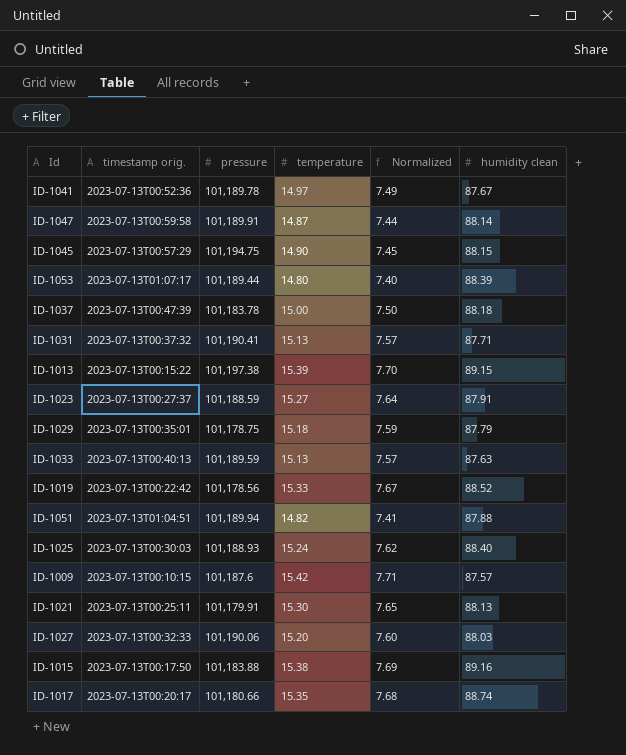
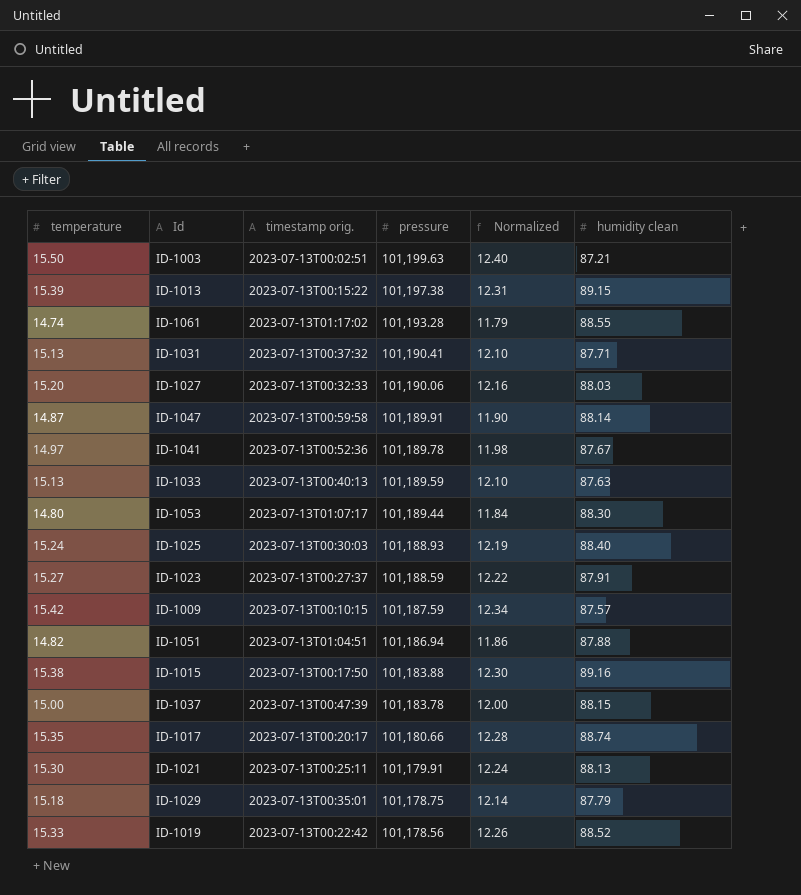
row order: none -> pressure descending
column temperature | position: 4 -> 1
column Normalized | formula: [temperature] * 0.5 -> [temperature] * 0.8
row ID-1045: 2023-07-13T00:57:29 | 101,194.75 | 14.90 | 7.45 | 88.15 -> none
row ID-1003: none -> 15.50 | 2023-07-13T00:02:51 | 101,199.63 | 12.40 | 87.21
row ID-1061: none -> 14.74 | 2023-07-13T01:17:02 | 101,193.28 | 11.79 | 88.55
ID-1053 | humidity clean: 88.39 -> 88.30
ID-1009 | pressure: 101,187.6 -> 101,187.59
ID-1051 | pressure: 101,189.94 -> 101,186.94
ID-1037 | humidity clean: 88.18 -> 88.15

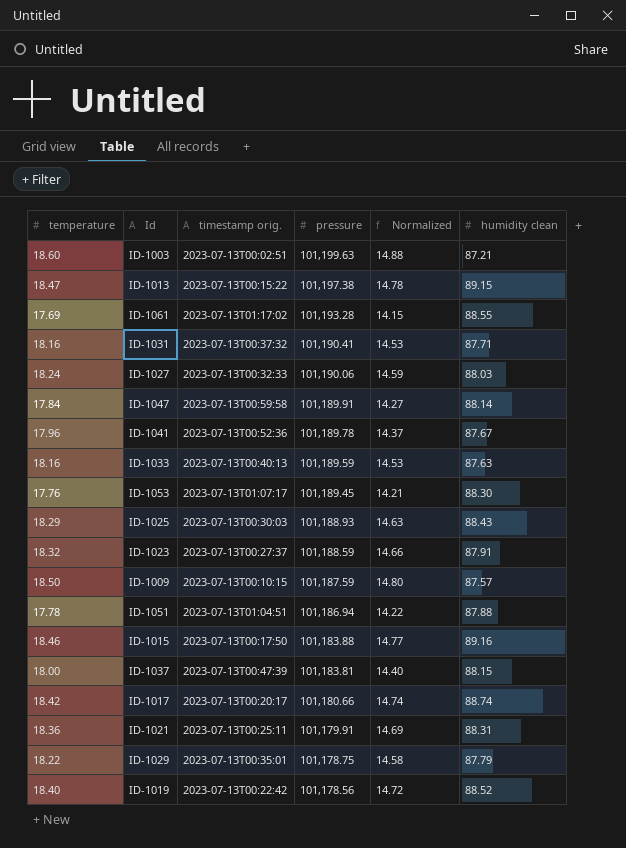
ID-1003 | temperature: 15.50 -> 18.60
ID-1003 | Normalized: 12.40 -> 14.88
ID-1013 | temperature: 15.39 -> 18.47
ID-1013 | Normalized: 12.31 -> 14.78
ID-1061 | temperature: 14.74 -> 17.69
ID-1061 | Normalized: 11.79 -> 14.15
ID-1031 | temperature: 15.13 -> 18.16
ID-1031 | Normalized: 12.10 -> 14.53
ID-1027 | temperature: 15.20 -> 18.24
ID-1027 | Normalized: 12.16 -> 14.59
ID-1047 | temperature: 14.87 -> 17.84
ID-1047 | Normalized: 11.90 -> 14.27
ID-1041 | temperature: 14.97 -> 17.96
ID-1041 | Normalized: 11.98 -> 14.37
ID-1033 | temperature: 15.13 -> 18.16
ID-1033 | Normalized: 12.10 -> 14.53
ID-1053 | temperature: 14.80 -> 17.76
ID-1053 | pressure: 101,189.44 -> 101,189.45
ID-1053 | Normalized: 11.84 -> 14.21
ID-1025 | temperature: 15.24 -> 18.29
ID-1025 | Normalized: 12.19 -> 14.63
ID-1025 | humidity clean: 88.40 -> 88.43
ID-1023 | temperature: 15.27 -> 18.32
ID-1023 | Normalized: 12.22 -> 14.66
ID-1009 | temperature: 15.42 -> 18.50
ID-1009 | Normalized: 12.34 -> 14.80
ID-1051 | temperature: 14.82 -> 17.78
ID-1051 | Normalized: 11.86 -> 14.22
ID-1015 | temperature: 15.38 -> 18.46
ID-1015 | Normalized: 12.30 -> 14.77
ID-1037 | temperature: 15.00 -> 18.00
ID-1037 | pressure: 101,183.78 -> 101,183.81
ID-1037 | Normalized: 12.00 -> 14.40
ID-1017 | temperature: 15.35 -> 18.42
ID-1017 | Normalized: 12.28 -> 14.74
ID-1021 | temperature: 15.30 -> 18.36
ID-1021 | Normalized: 12.24 -> 14.69
ID-1021 | humidity clean: 88.13 -> 88.31
ID-1029 | temperature: 15.18 -> 18.22
ID-1029 | Normalized: 12.14 -> 14.58
ID-1019 | temperature: 15.33 -> 18.40
ID-1019 | Normalized: 12.26 -> 14.72

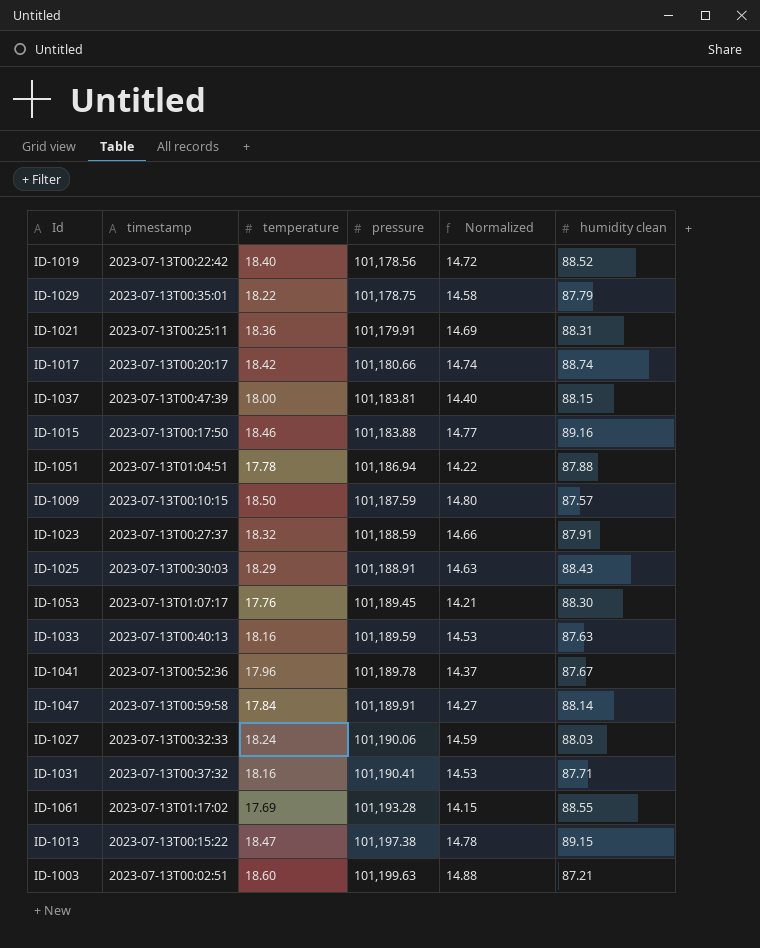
row order: pressure descending -> pressure ascending
column name: timestamp orig. -> timestamp
column temperature | position: 1 -> 3
ID-1025 | pressure: 101,188.93 -> 101,188.91

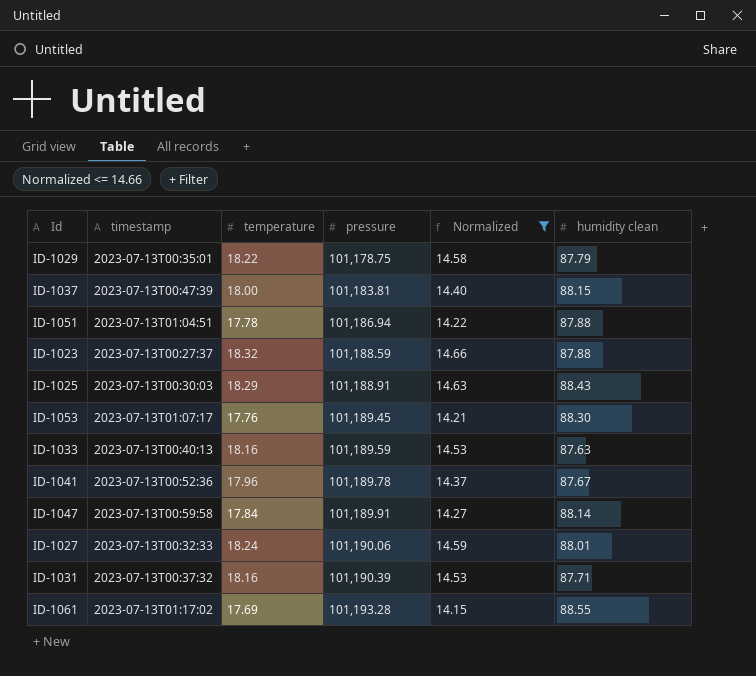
filter: none -> Normalized <= 14.66
ID-1023 | humidity clean: 87.91 -> 87.88
ID-1027 | humidity clean: 88.03 -> 88.01
ID-1031 | pressure: 101,190.41 -> 101,190.39

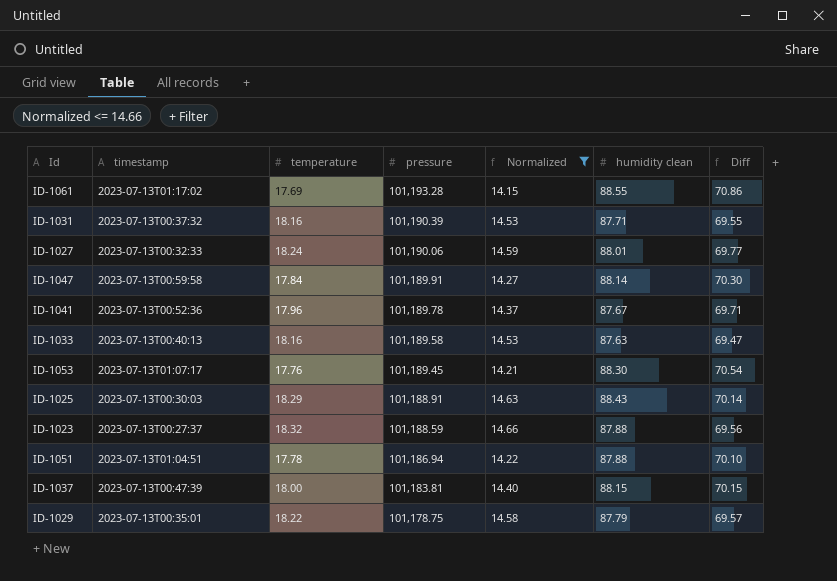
row order: pressure ascending -> pressure descending
column Diff | formula: none -> [humidity clean] - [temperature]
ID-1033 | pressure: 101,189.59 -> 101,189.58

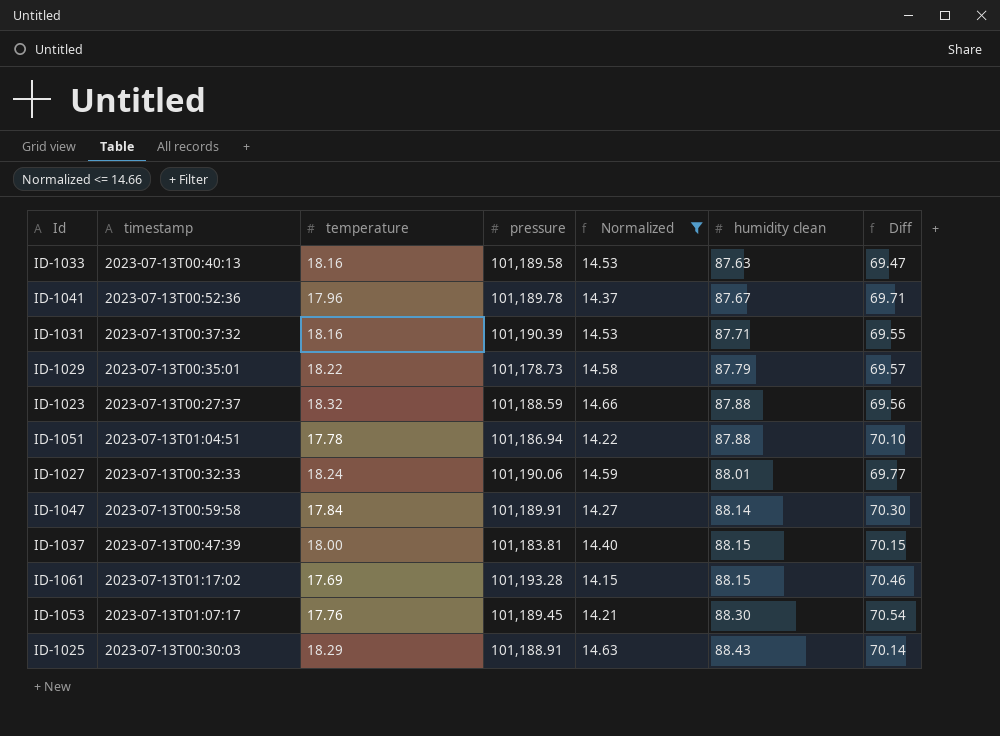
row order: pressure descending -> humidity clean ascending
ID-1029 | pressure: 101,178.75 -> 101,178.73
ID-1061 | humidity clean: 88.55 -> 88.15
ID-1061 | Diff: 70.86 -> 70.46

